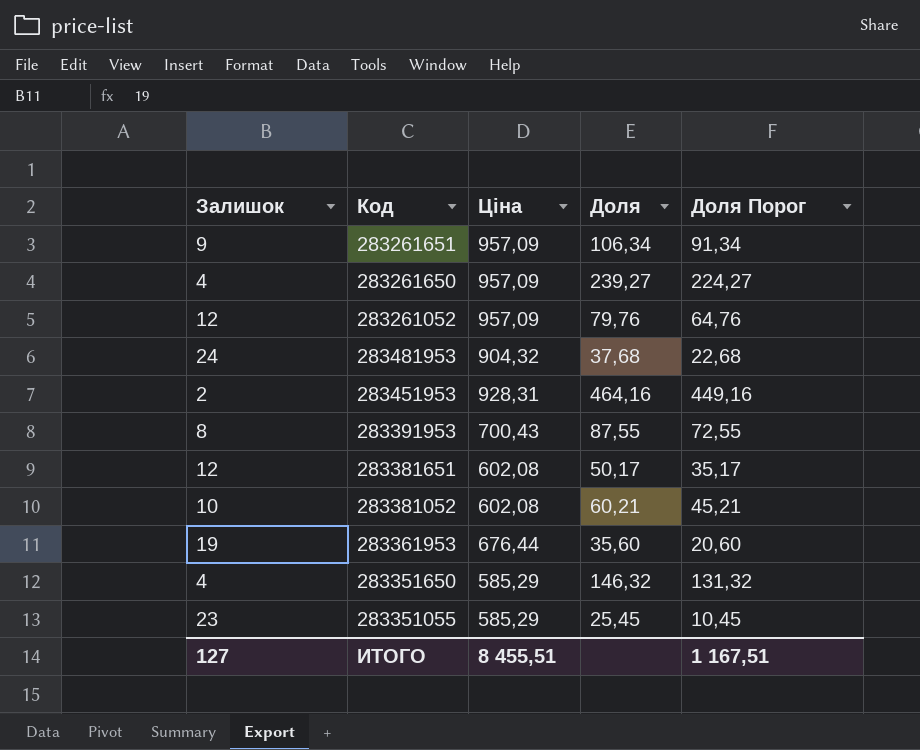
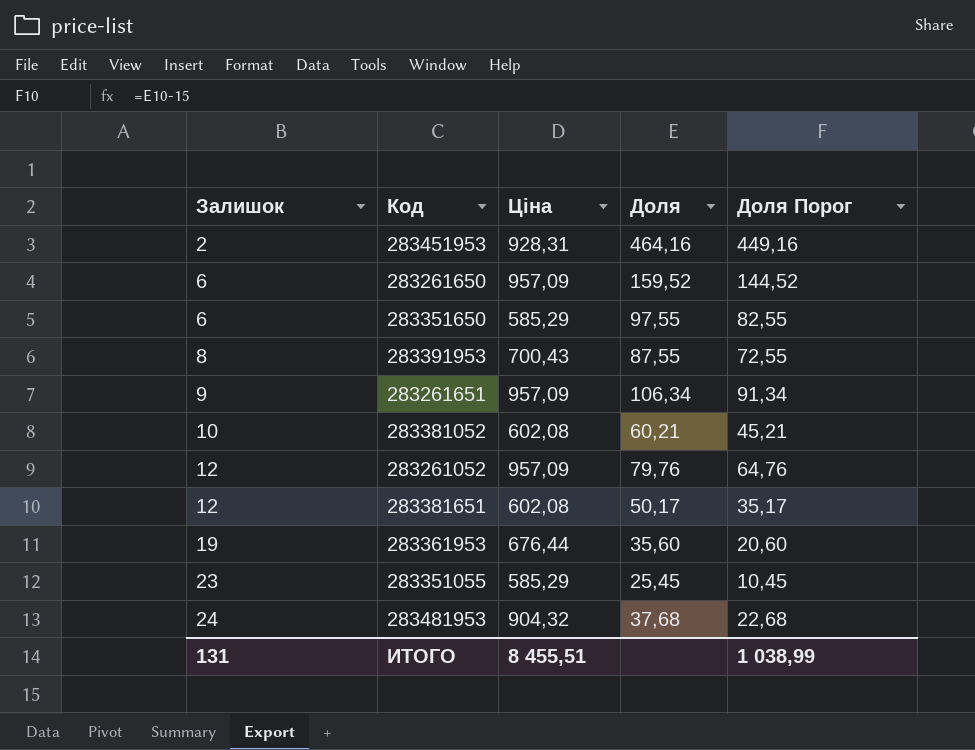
row order: none -> Залишок ascending
283261650 | Залишок: 4 -> 6
283261650 | Доля: 239,27 -> 159,52
283261650 | Доля Порог: 224,27 -> 144,52
283351650 | Залишок: 4 -> 6
283351650 | Доля: 146,32 -> 97,55
283351650 | Доля Порог: 131,32 -> 82,55
ИТОГО | Залишок: 127 -> 131
ИТОГО | Доля Порог: 1 167,51 -> 1 038,99

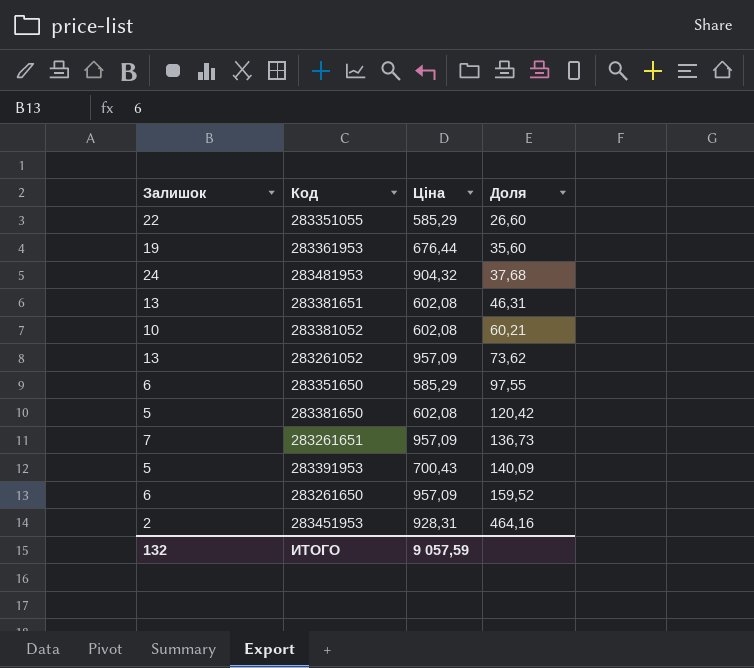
row order: Залишок ascending -> Доля ascending
column Доля Порог | formula: [Доля] - 15 -> none
283351055 | Залишок: 23 -> 22
283351055 | Доля: 25,45 -> 26,60
283381651 | Залишок: 12 -> 13
283381651 | Доля: 50,17 -> 46,31
283261052 | Залишок: 12 -> 13
283261052 | Доля: 79,76 -> 73,62
row 283381650: none -> 5 | 602,08 | 120,42
283261651 | Залишок: 9 -> 7
283261651 | Доля: 106,34 -> 136,73
283391953 | Залишок: 8 -> 5
283391953 | Доля: 87,55 -> 140,09
ИТОГО | Залишок: 131 -> 132
ИТОГО | Ціна: 8 455,51 -> 9 057,59

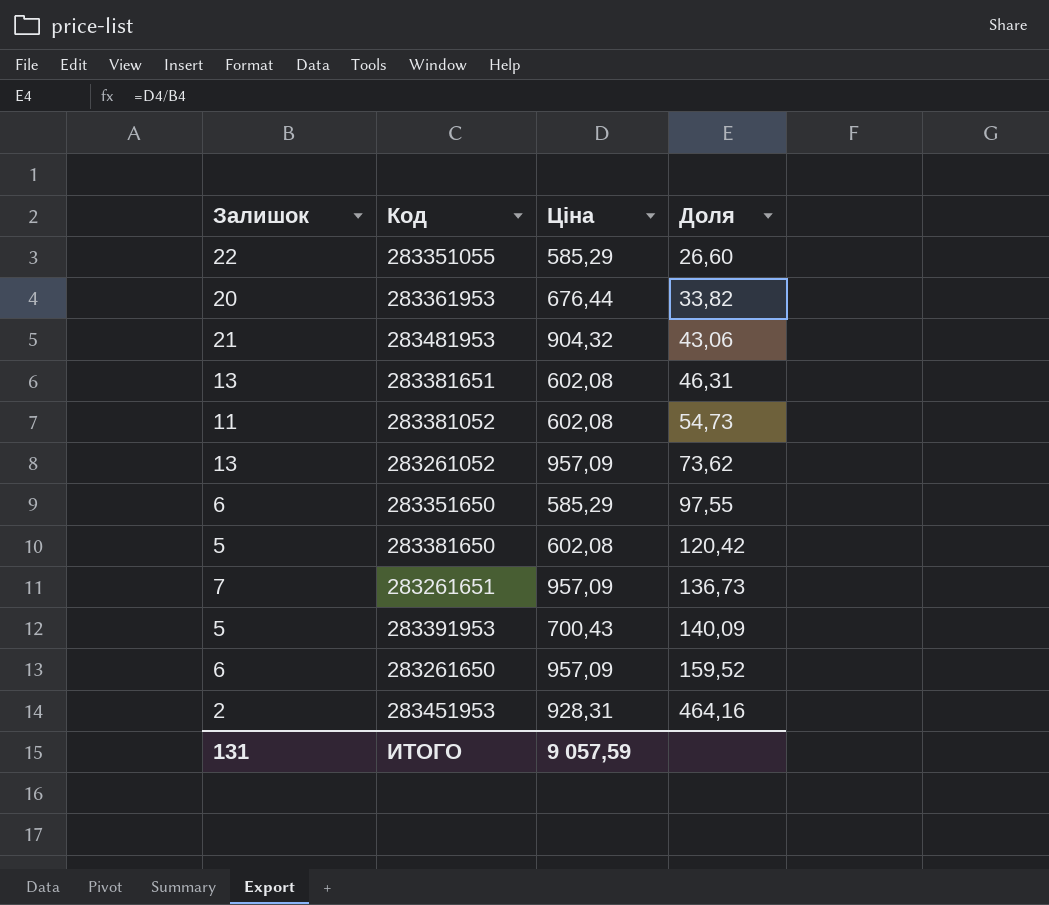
283361953 | Залишок: 19 -> 20
283361953 | Доля: 35,60 -> 33,82
283481953 | Залишок: 24 -> 21
283481953 | Доля: 37,68 -> 43,06
283381052 | Залишок: 10 -> 11
283381052 | Доля: 60,21 -> 54,73
ИТОГО | Залишок: 132 -> 131

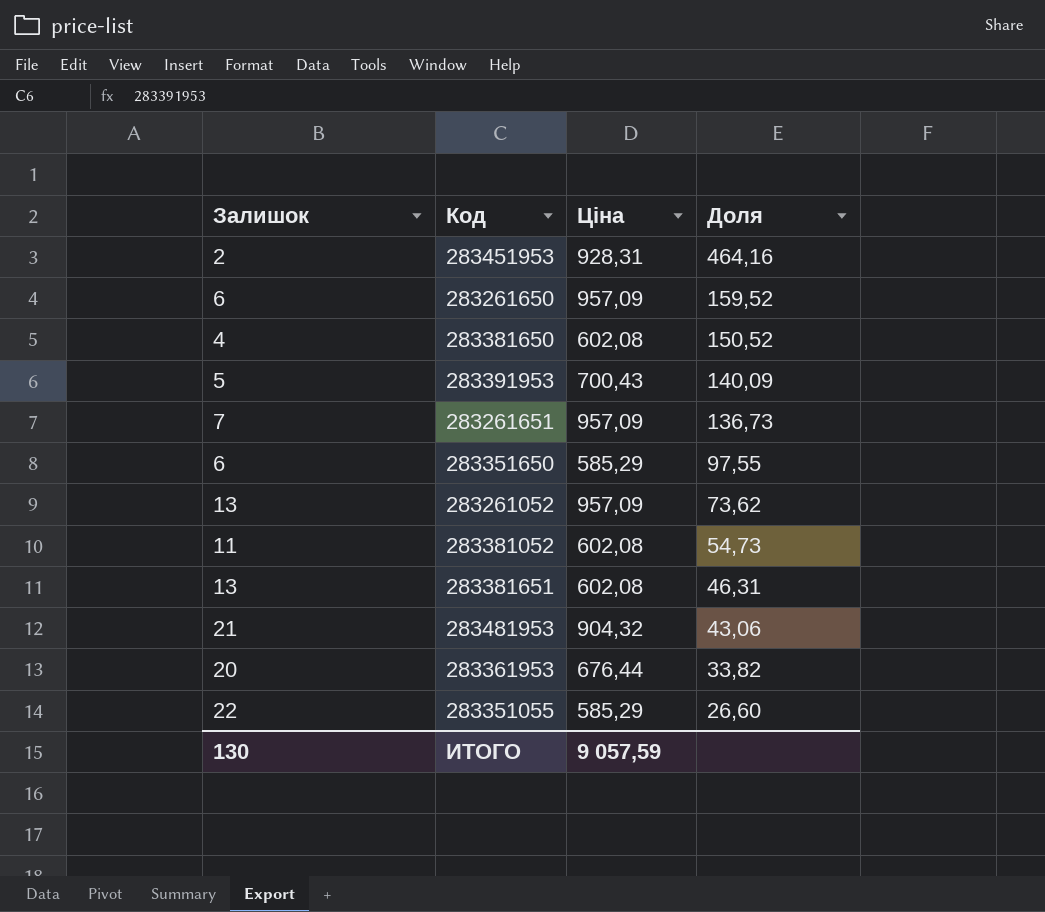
row order: Доля ascending -> Доля descending
283381650 | Залишок: 5 -> 4
283381650 | Доля: 120,42 -> 150,52
ИТОГО | Залишок: 131 -> 130

